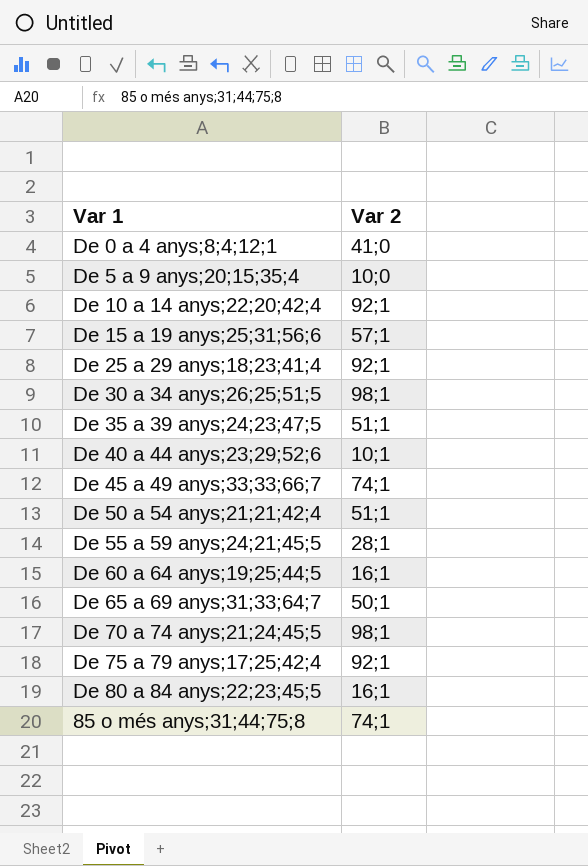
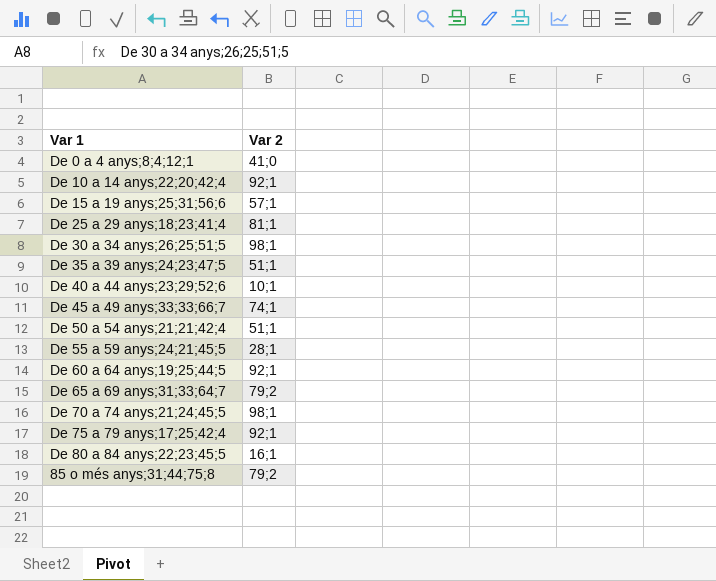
row De 5 a 9 anys;20;15;35;4: 10;0 -> none
De 25 a 29 anys;18;23;41;4 | Var 2: 92;1 -> 81;1
De 60 a 64 anys;19;25;44;5 | Var 2: 16;1 -> 92;1
De 65 a 69 anys;31;33;64;7 | Var 2: 50;1 -> 79;2
85 o més anys;31;44;75;8 | Var 2: 74;1 -> 79;2

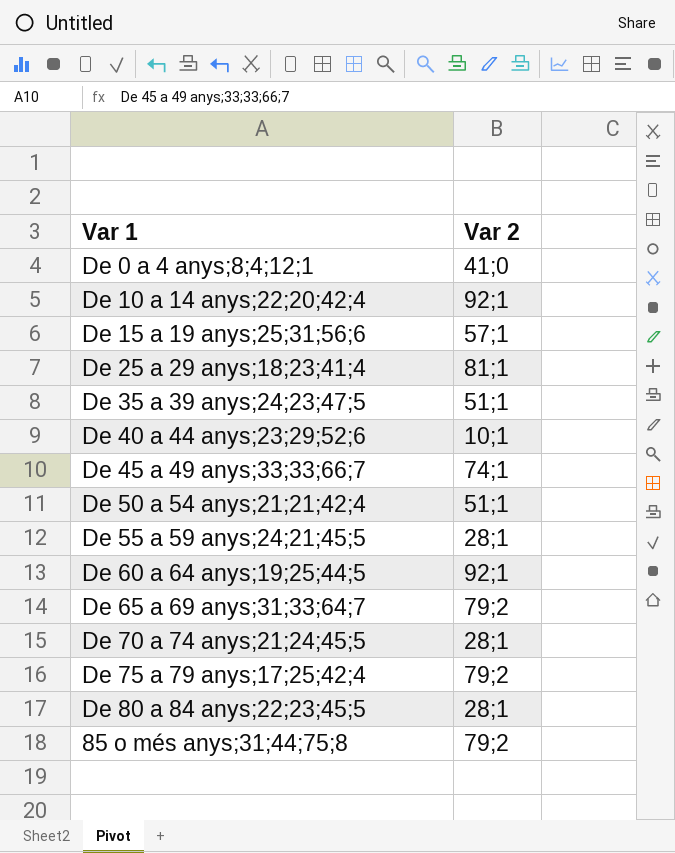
row De 30 a 34 anys;26;25;51;5: 98;1 -> none
De 70 a 74 anys;21;24;45;5 | Var 2: 98;1 -> 28;1
De 75 a 79 anys;17;25;42;4 | Var 2: 92;1 -> 79;2
De 80 a 84 anys;22;23;45;5 | Var 2: 16;1 -> 28;1

